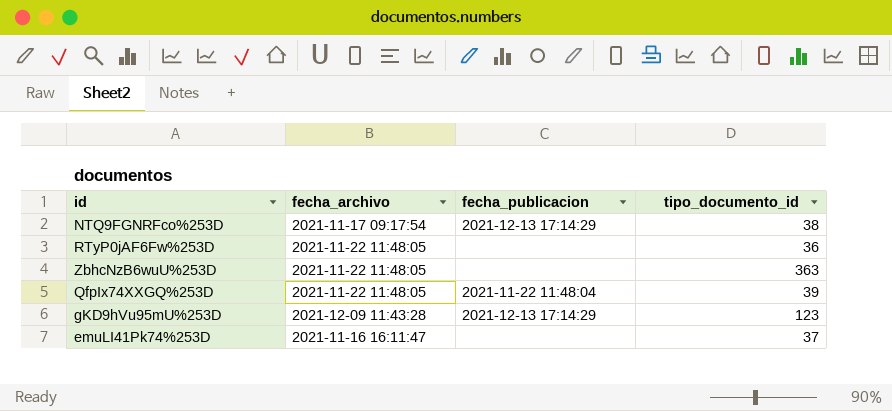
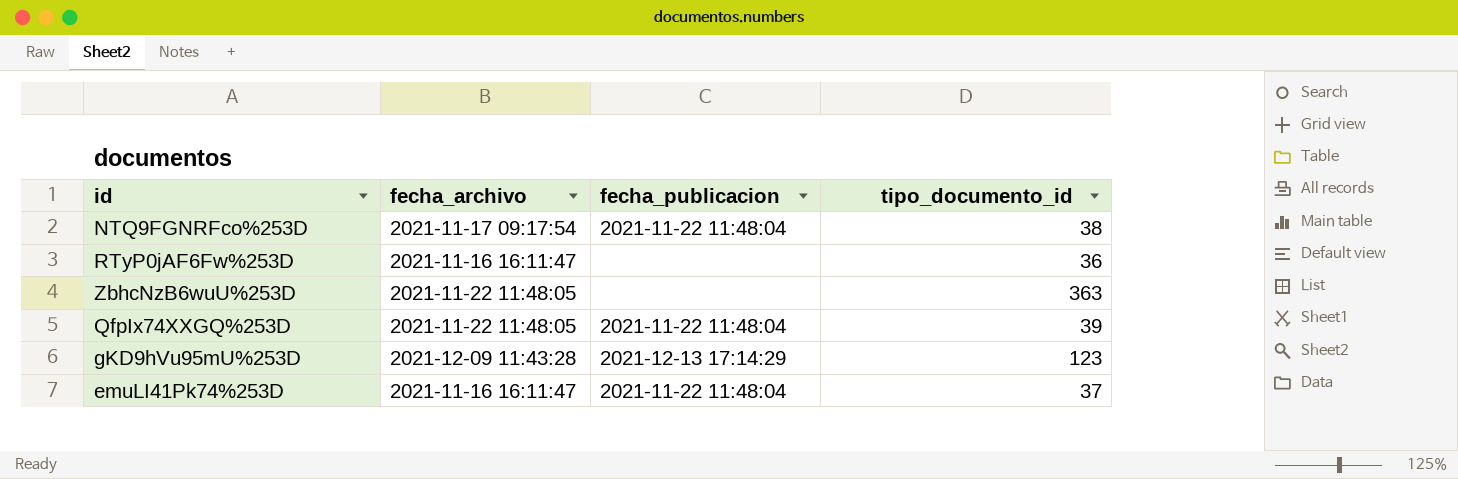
NTQ9FGNRFco%253D | fecha_publicacion: 2021-12-13 17:14:29 -> 2021-11-22 11:48:04
RTyP0jAF6Fw%253D | fecha_archivo: 2021-11-22 11:48:05 -> 2021-11-16 16:11:47
emuLI41Pk74%253D | fecha_publicacion: none -> 2021-11-22 11:48:04

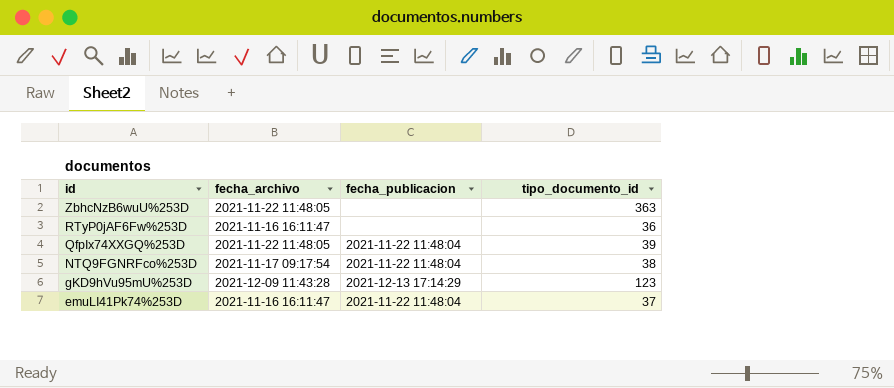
row order: none -> id descending

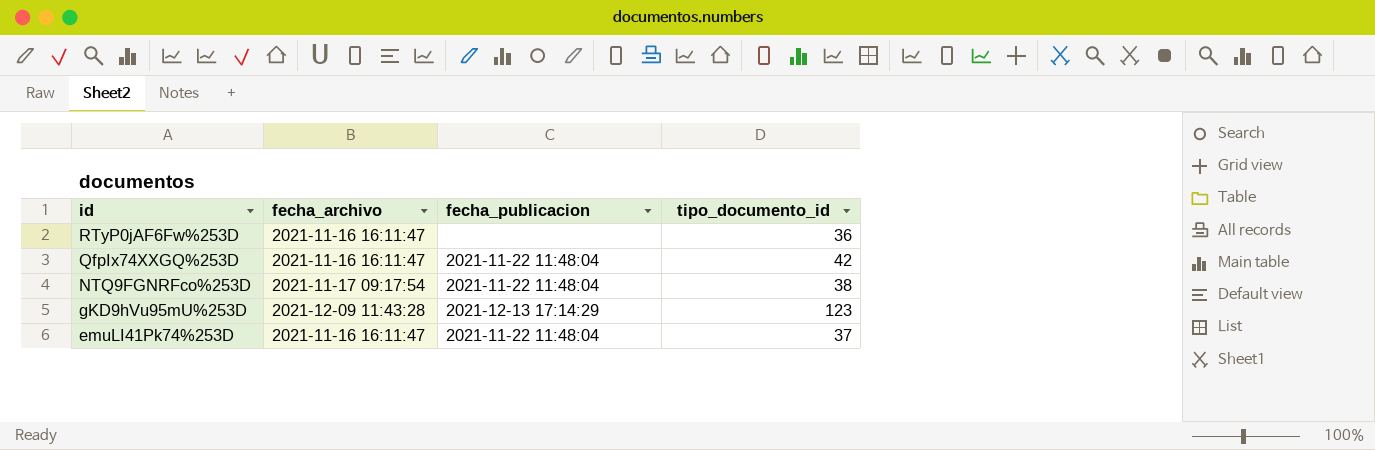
row ZbhcNzB6wuU%253D: 2021-11-22 11:48:05 | none | 363 -> none
QfpIx74XXGQ%253D | fecha_archivo: 2021-11-22 11:48:05 -> 2021-11-16 16:11:47
QfpIx74XXGQ%253D | tipo_documento_id: 39 -> 42

